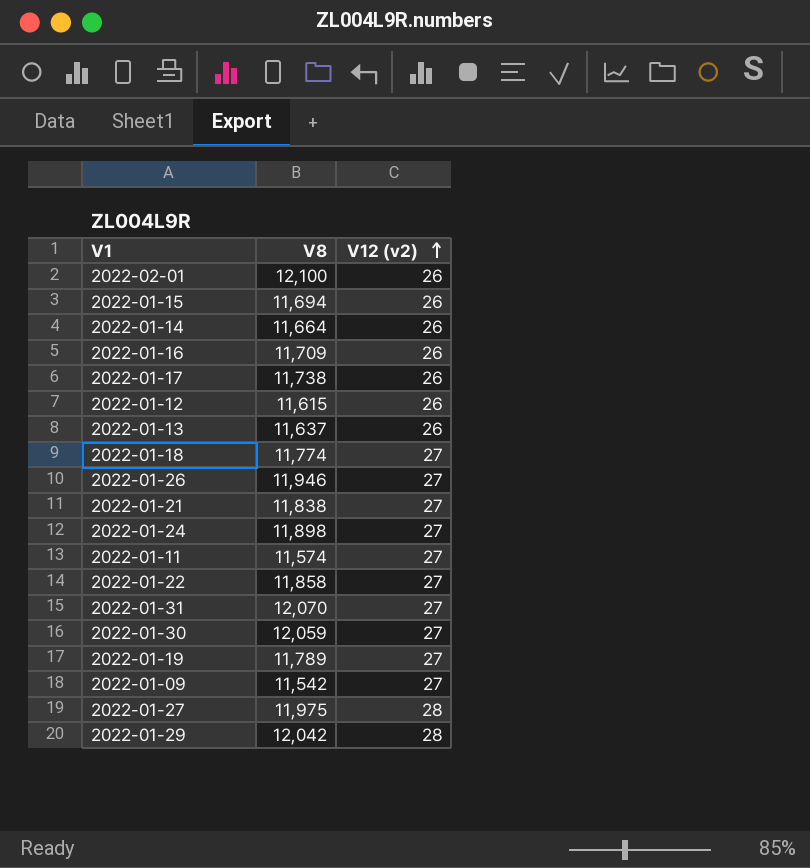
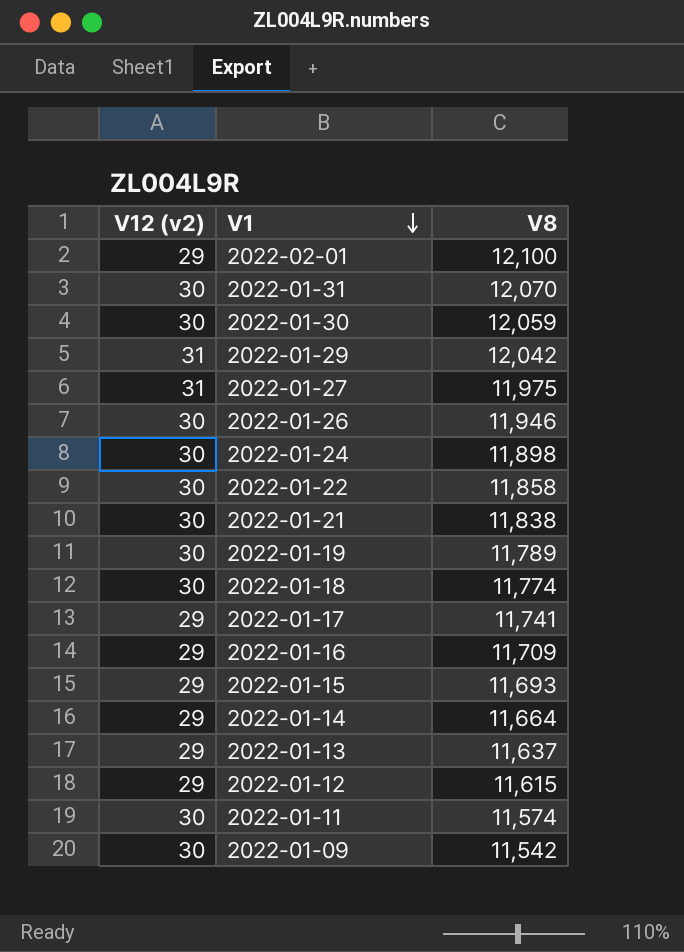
row order: V12 (v2) ascending -> V1 descending
column V12 (v2) | position: 3 -> 1
2022-02-01 | V12 (v2): 26 -> 29
2022-01-31 | V12 (v2): 27 -> 30
2022-01-30 | V12 (v2): 27 -> 30
2022-01-29 | V12 (v2): 28 -> 31
2022-01-27 | V12 (v2): 28 -> 31
2022-01-26 | V12 (v2): 27 -> 30
2022-01-24 | V12 (v2): 27 -> 30
2022-01-22 | V12 (v2): 27 -> 30
2022-01-21 | V12 (v2): 27 -> 30
2022-01-19 | V12 (v2): 27 -> 30
2022-01-18 | V12 (v2): 27 -> 30
2022-01-17 | V12 (v2): 26 -> 29
2022-01-17 | V8: 11,738 -> 11,741
2022-01-16 | V12 (v2): 26 -> 29
2022-01-15 | V12 (v2): 26 -> 29
2022-01-15 | V8: 11,694 -> 11,693
2022-01-14 | V12 (v2): 26 -> 29
2022-01-13 | V12 (v2): 26 -> 29
2022-01-12 | V12 (v2): 26 -> 29
2022-01-11 | V12 (v2): 27 -> 30
2022-01-09 | V12 (v2): 27 -> 30

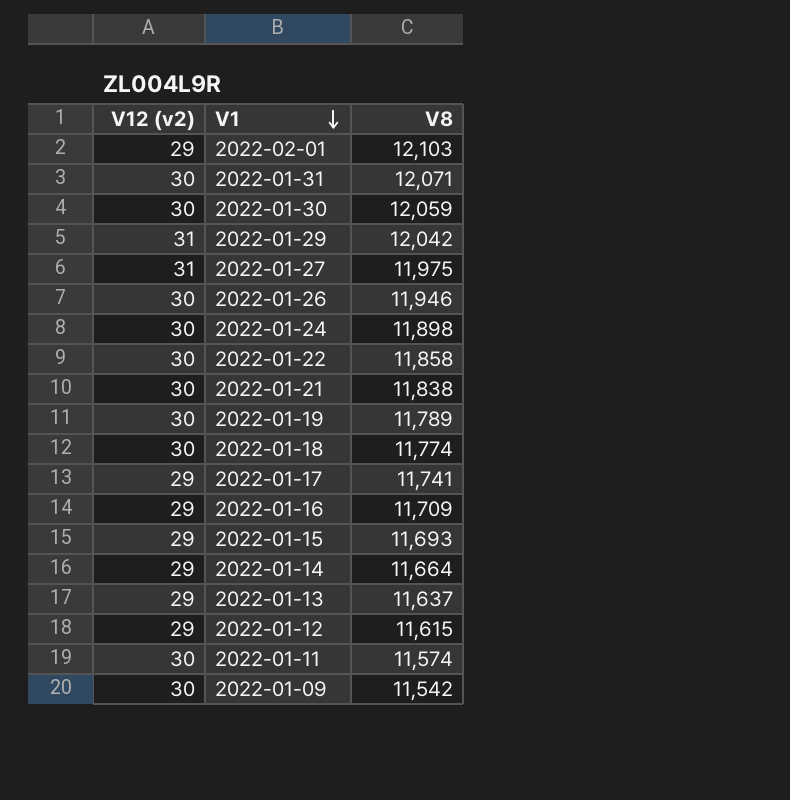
2022-02-01 | V8: 12,100 -> 12,103
2022-01-31 | V8: 12,070 -> 12,071

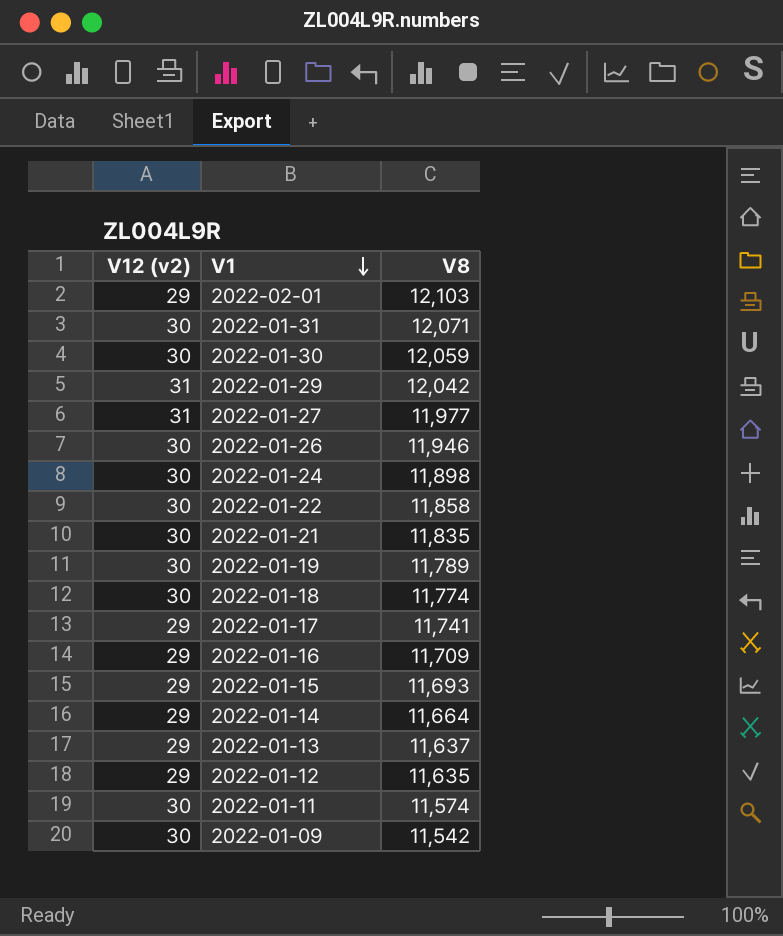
2022-01-27 | V8: 11,975 -> 11,977
2022-01-21 | V8: 11,838 -> 11,835
2022-01-12 | V8: 11,615 -> 11,635

